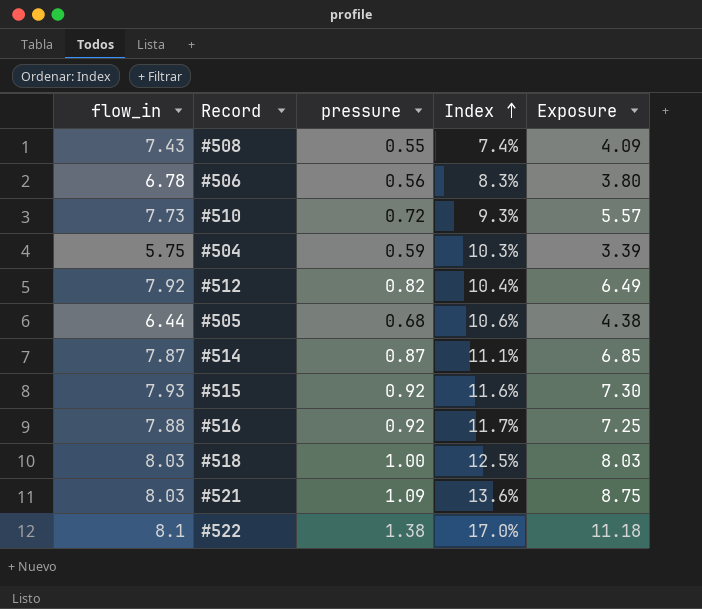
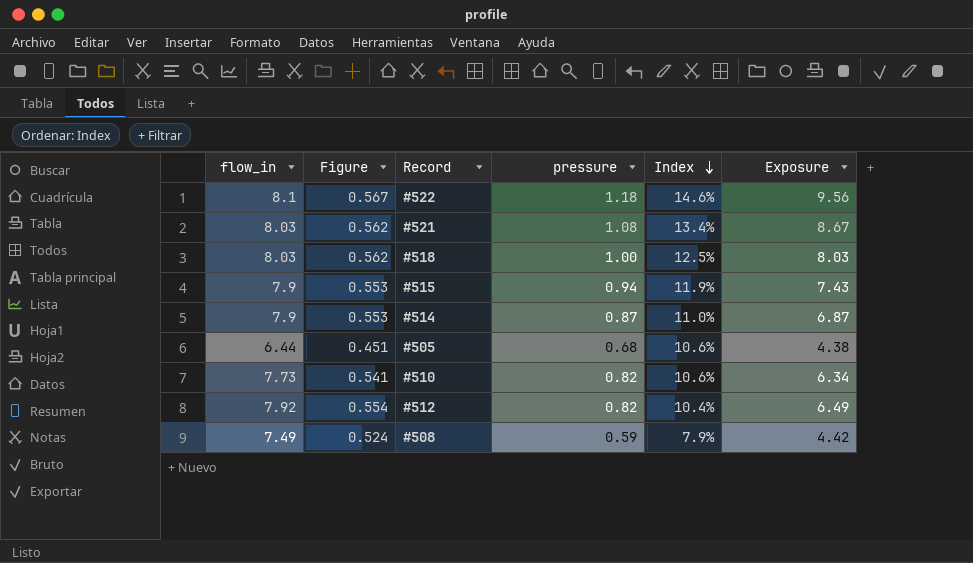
row order: Index ascending -> Index descending
column Figure | formula: none -> [flow_in] * 0.07
row #506: 6.78 | 0.56 | 8.3% | 3.80 -> none
row #504: 5.75 | 0.59 | 10.3% | 3.39 -> none
row #516: 7.88 | 0.92 | 11.7% | 7.25 -> none
#522 | pressure: 1.38 -> 1.18
#522 | Index: 17.0% -> 14.6%
#522 | Exposure: 11.18 -> 9.56
#521 | pressure: 1.09 -> 1.08
#521 | Index: 13.6% -> 13.4%
#521 | Exposure: 8.75 -> 8.67
#515 | flow_in: 7.93 -> 7.9
#515 | pressure: 0.92 -> 0.94
#515 | Index: 11.6% -> 11.9%
#515 | Exposure: 7.30 -> 7.43
#514 | flow_in: 7.87 -> 7.9
#514 | Index: 11.1% -> 11.0%
#514 | Exposure: 6.85 -> 6.87
#510 | pressure: 0.72 -> 0.82
#510 | Index: 9.3% -> 10.6%
#510 | Exposure: 5.57 -> 6.34
#508 | flow_in: 7.43 -> 7.49
#508 | pressure: 0.55 -> 0.59
#508 | Index: 7.4% -> 7.9%
#508 | Exposure: 4.09 -> 4.42

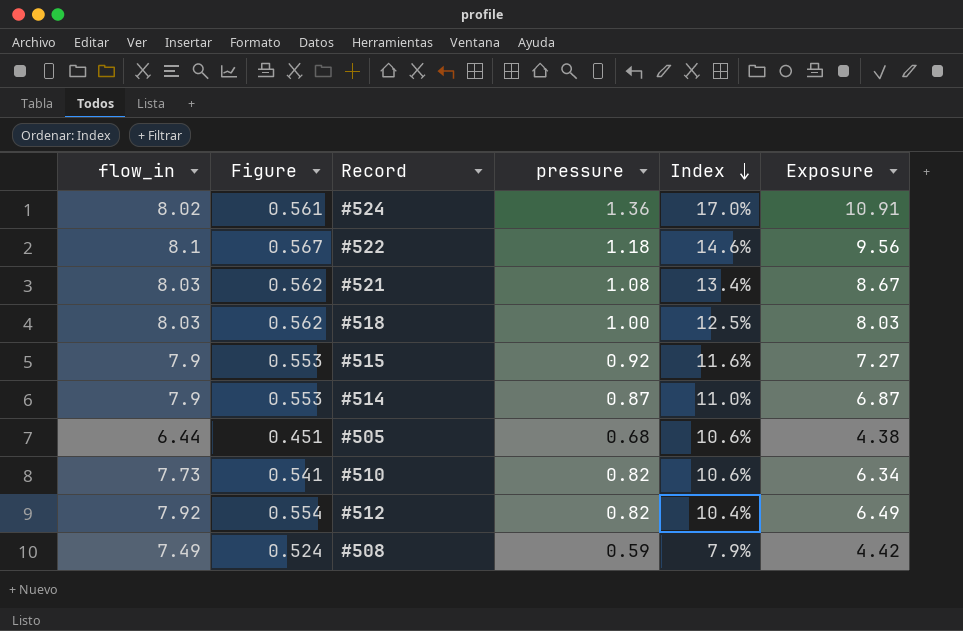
row #524: none -> 8.02 | 0.561 | 1.36 | 17.0% | 10.91
#515 | pressure: 0.94 -> 0.92
#515 | Index: 11.9% -> 11.6%
#515 | Exposure: 7.43 -> 7.27

